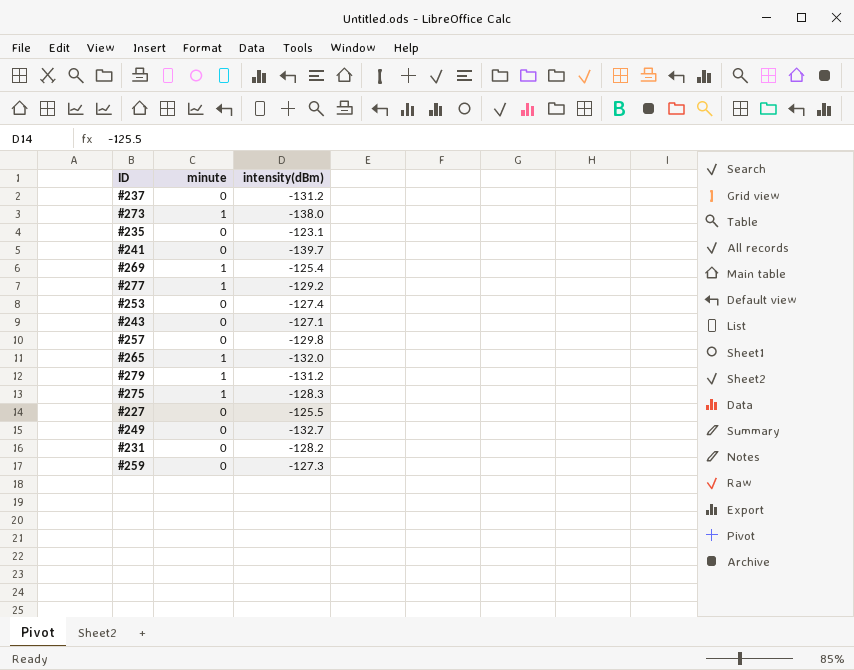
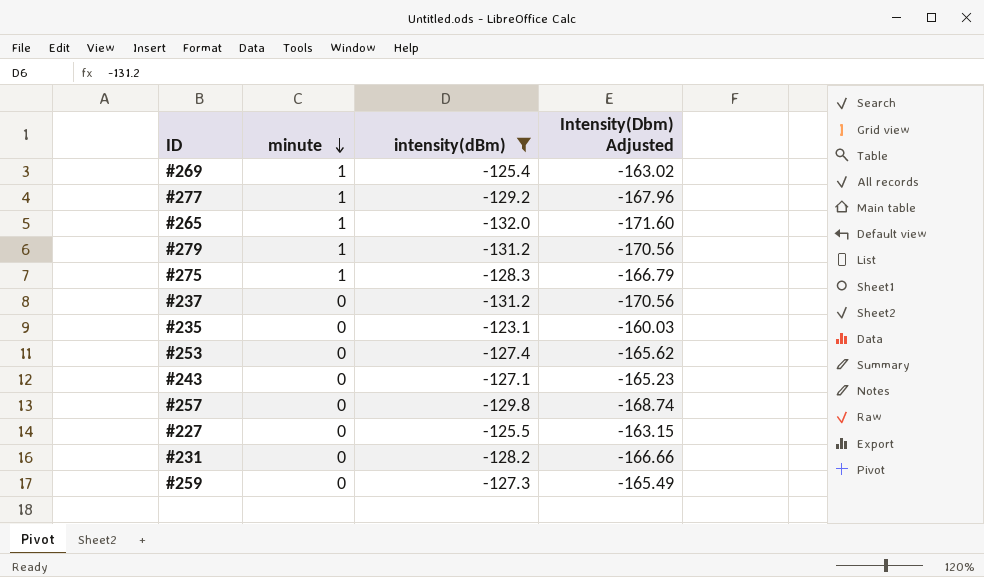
filter: none -> intensity(dBm) >= -132.0
row order: none -> minute descending
column Intensity(Dbm) Adjusted | formula: none -> [intensity(dBm)] * 1.3

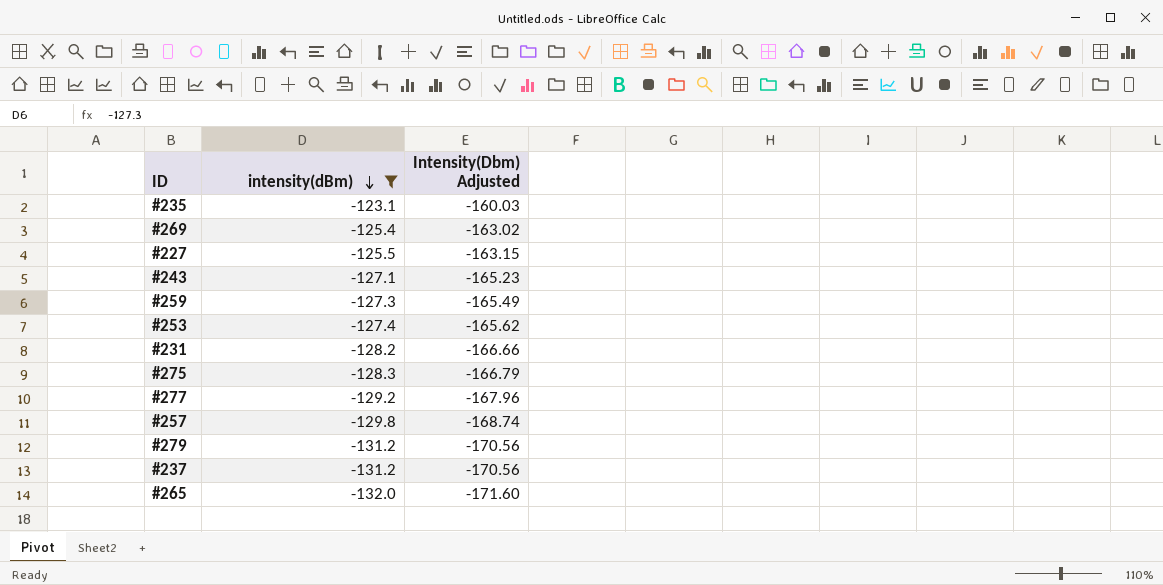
row order: minute descending -> intensity(dBm) descending
column minute | position: 2 -> none

